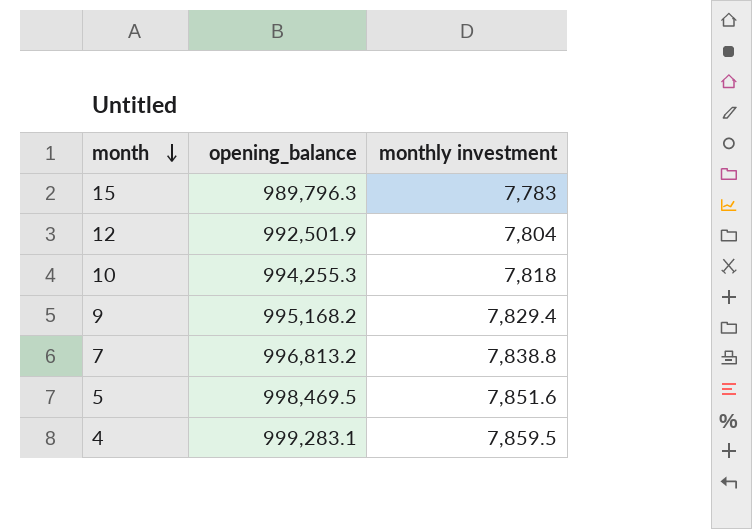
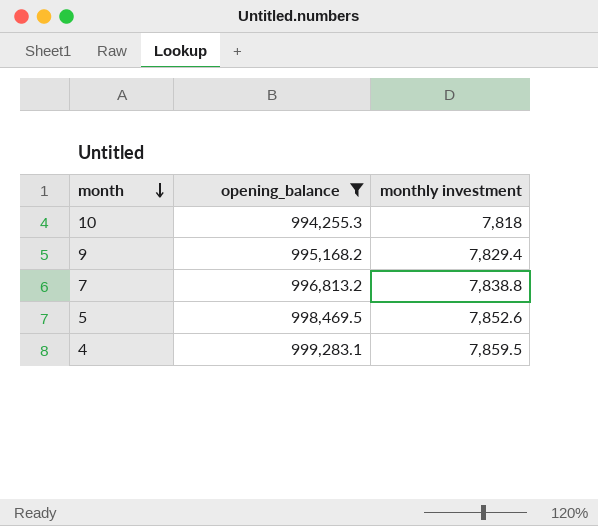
filter: none -> opening_balance >= 994,255.3
5 | monthly investment: 7,851.6 -> 7,852.6

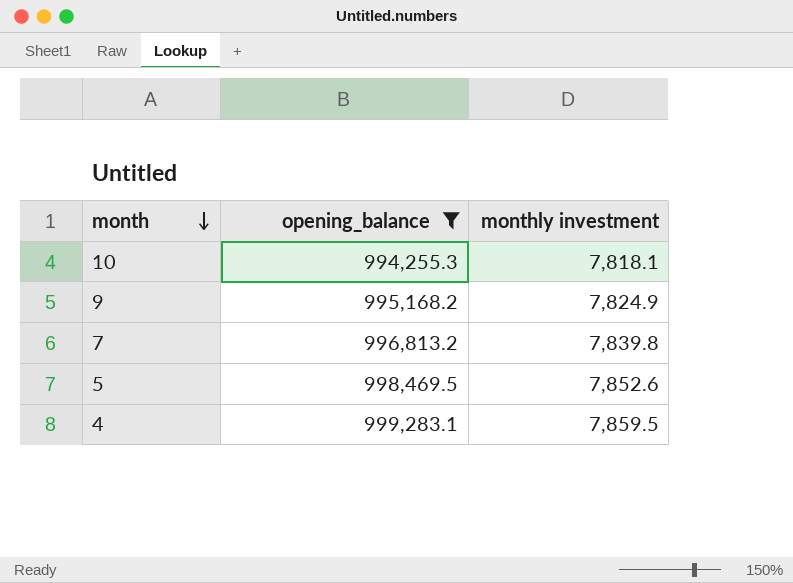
10 | monthly investment: 7,818 -> 7,818.1
9 | monthly investment: 7,829.4 -> 7,824.9
7 | monthly investment: 7,838.8 -> 7,839.8

